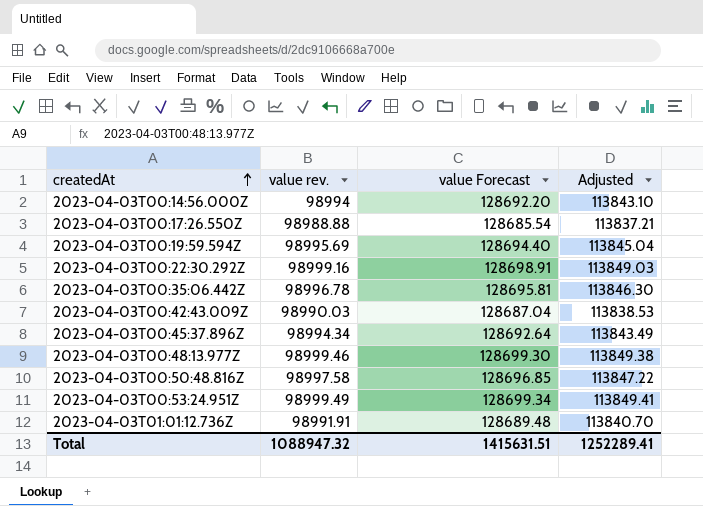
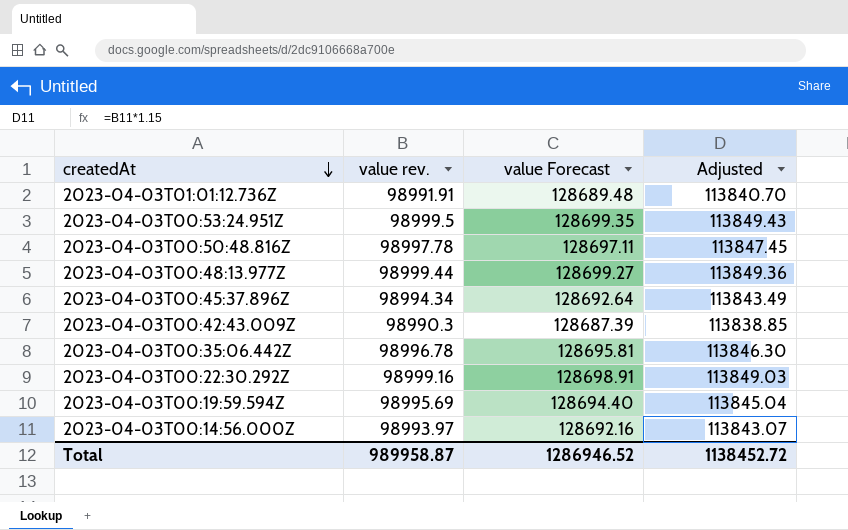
row order: createdAt ascending -> createdAt descending
row 2023-04-03T00:17:26.550Z: 98988.88 | 128685.54 | 113837.21 -> none
2023-04-03T00:53:24.951Z | value rev.: 98999.49 -> 98999.5
2023-04-03T00:53:24.951Z | value Forecast: 128699.34 -> 128699.35
2023-04-03T00:53:24.951Z | Adjusted: 113849.41 -> 113849.43
2023-04-03T00:50:48.816Z | value rev.: 98997.58 -> 98997.78
2023-04-03T00:50:48.816Z | value Forecast: 128696.85 -> 128697.11
2023-04-03T00:50:48.816Z | Adjusted: 113847.22 -> 113847.45
2023-04-03T00:48:13.977Z | value rev.: 98999.46 -> 98999.44
2023-04-03T00:48:13.977Z | value Forecast: 128699.30 -> 128699.27
2023-04-03T00:48:13.977Z | Adjusted: 113849.38 -> 113849.36
2023-04-03T00:42:43.009Z | value rev.: 98990.03 -> 98990.3
2023-04-03T00:42:43.009Z | value Forecast: 128687.04 -> 128687.39
2023-04-03T00:42:43.009Z | Adjusted: 113838.53 -> 113838.85
2023-04-03T00:14:56.000Z | value rev.: 98994 -> 98993.97
2023-04-03T00:14:56.000Z | value Forecast: 128692.20 -> 128692.16
2023-04-03T00:14:56.000Z | Adjusted: 113843.10 -> 113843.07
Total | value rev.: 1088947.32 -> 989958.87
Total | value Forecast: 1415631.51 -> 1286946.52
Total | Adjusted: 1252289.41 -> 1138452.72

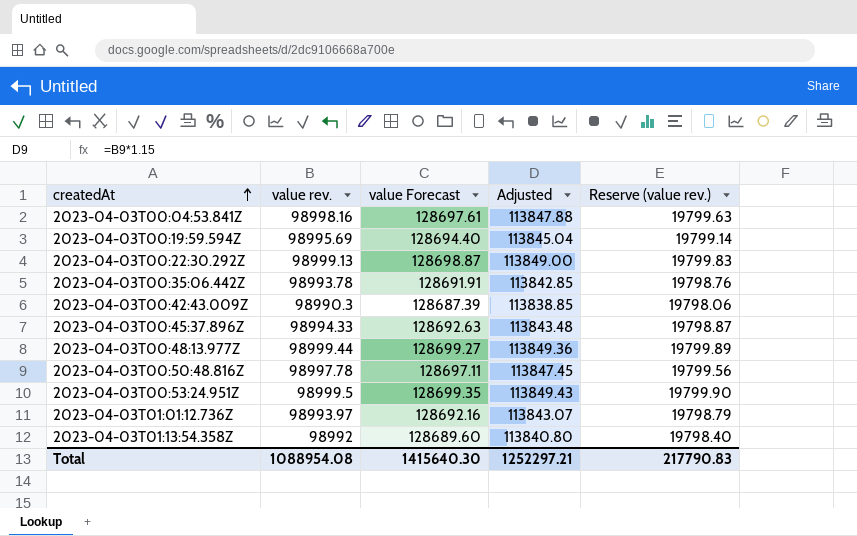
row order: createdAt descending -> createdAt ascending
column Reserve (value rev.) | formula: none -> [value rev.] * 0.2
row 2023-04-03T00:14:56.000Z: 98993.97 | 128692.16 | 113843.07 -> none
row 2023-04-03T00:04:53.841Z: none -> 98998.16 | 128697.61 | 113847.88 | 19799.63
2023-04-03T00:22:30.292Z | value rev.: 98999.16 -> 98999.13
2023-04-03T00:22:30.292Z | value Forecast: 128698.91 -> 128698.87
2023-04-03T00:22:30.292Z | Adjusted: 113849.03 -> 113849.00
2023-04-03T00:35:06.442Z | value rev.: 98996.78 -> 98993.78
2023-04-03T00:35:06.442Z | value Forecast: 128695.81 -> 128691.91
2023-04-03T00:35:06.442Z | Adjusted: 113846.30 -> 113842.85
2023-04-03T00:45:37.896Z | value rev.: 98994.34 -> 98994.33
2023-04-03T00:45:37.896Z | value Forecast: 128692.64 -> 128692.63
2023-04-03T00:45:37.896Z | Adjusted: 113843.49 -> 113843.48
2023-04-03T01:01:12.736Z | value rev.: 98991.91 -> 98993.97
2023-04-03T01:01:12.736Z | value Forecast: 128689.48 -> 128692.16
2023-04-03T01:01:12.736Z | Adjusted: 113840.70 -> 113843.07
row 2023-04-03T01:13:54.358Z: none -> 98992 | 128689.60 | 113840.80 | 19798.40
Total | value rev.: 989958.87 -> 1088954.08
Total | value Forecast: 1286946.52 -> 1415640.30
Total | Adjusted: 1138452.72 -> 1252297.21

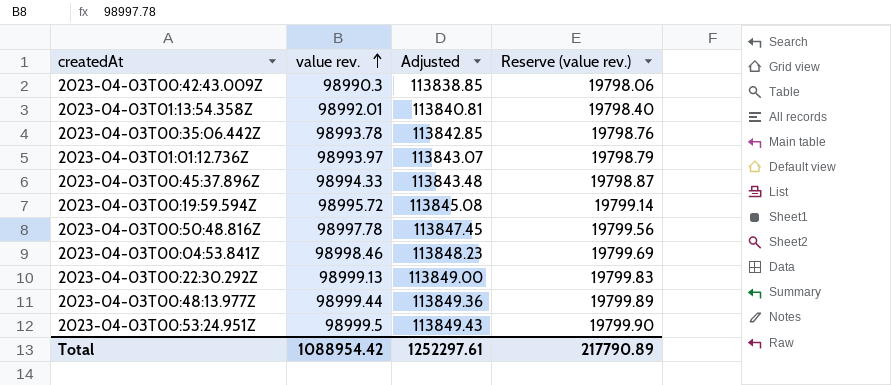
row order: createdAt ascending -> value rev. ascending
column value Forecast | formula: [value rev.] * 1.3 -> none
2023-04-03T01:13:54.358Z | value rev.: 98992 -> 98992.01
2023-04-03T01:13:54.358Z | Adjusted: 113840.80 -> 113840.81
2023-04-03T00:19:59.594Z | value rev.: 98995.69 -> 98995.72
2023-04-03T00:19:59.594Z | Adjusted: 113845.04 -> 113845.08
2023-04-03T00:04:53.841Z | value rev.: 98998.16 -> 98998.46
2023-04-03T00:04:53.841Z | Adjusted: 113847.88 -> 113848.23
2023-04-03T00:04:53.841Z | Reserve (value rev.): 19799.63 -> 19799.69
Total | value rev.: 1088954.08 -> 1088954.42
Total | Adjusted: 1252297.21 -> 1252297.61
Total | Reserve (value rev.): 217790.83 -> 217790.89

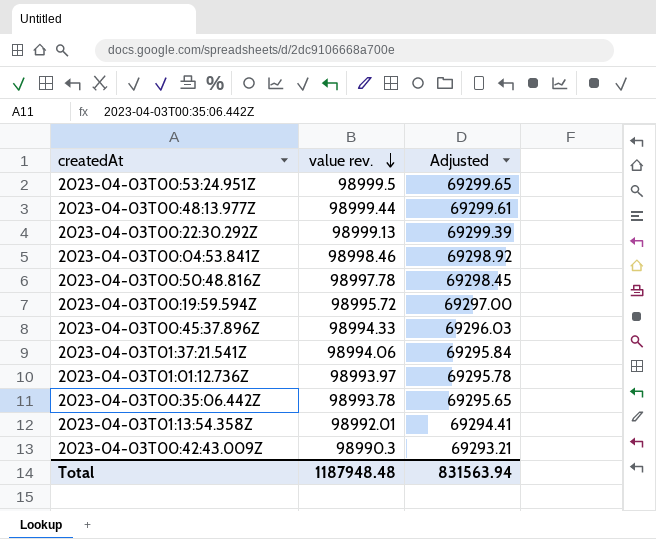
row order: value rev. ascending -> value rev. descending
column Reserve (value rev.) | formula: [value rev.] * 0.2 -> none
column Adjusted | formula: [value rev.] * 1.15 -> [value rev.] * 0.7
row 2023-04-03T01:37:21.541Z: none -> 98994.06 | 69295.84
Total | value rev.: 1088954.42 -> 1187948.48
Total | Adjusted: 1252297.61 -> 831563.94

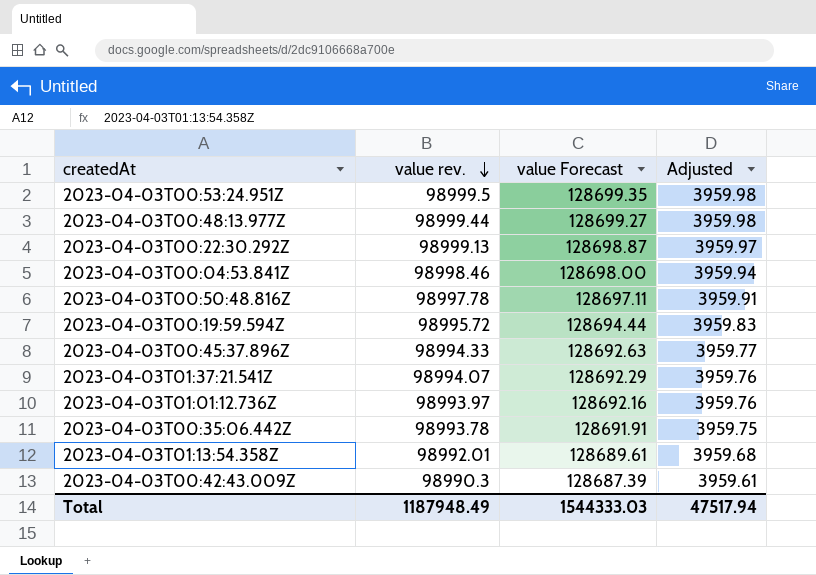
column value Forecast | formula: none -> [value rev.] * 1.3
column Adjusted | formula: [value rev.] * 0.7 -> [value rev.] * 0.04
2023-04-03T01:37:21.541Z | value rev.: 98994.06 -> 98994.07
Total | value rev.: 1187948.48 -> 1187948.49
Total | Adjusted: 831563.94 -> 47517.94

